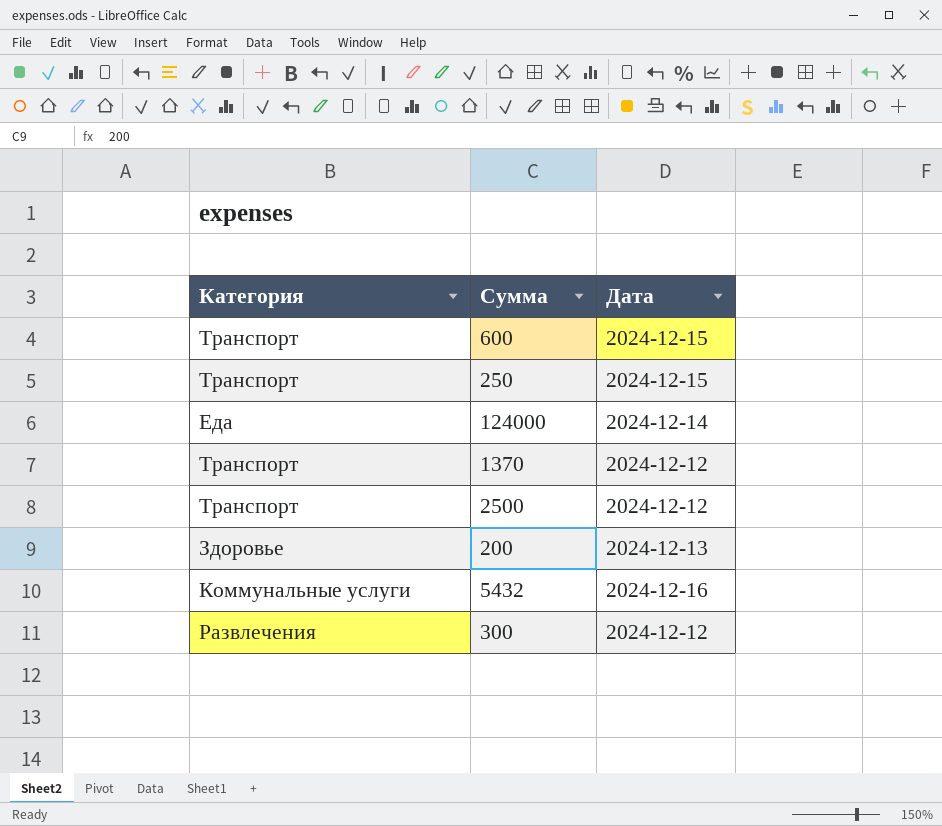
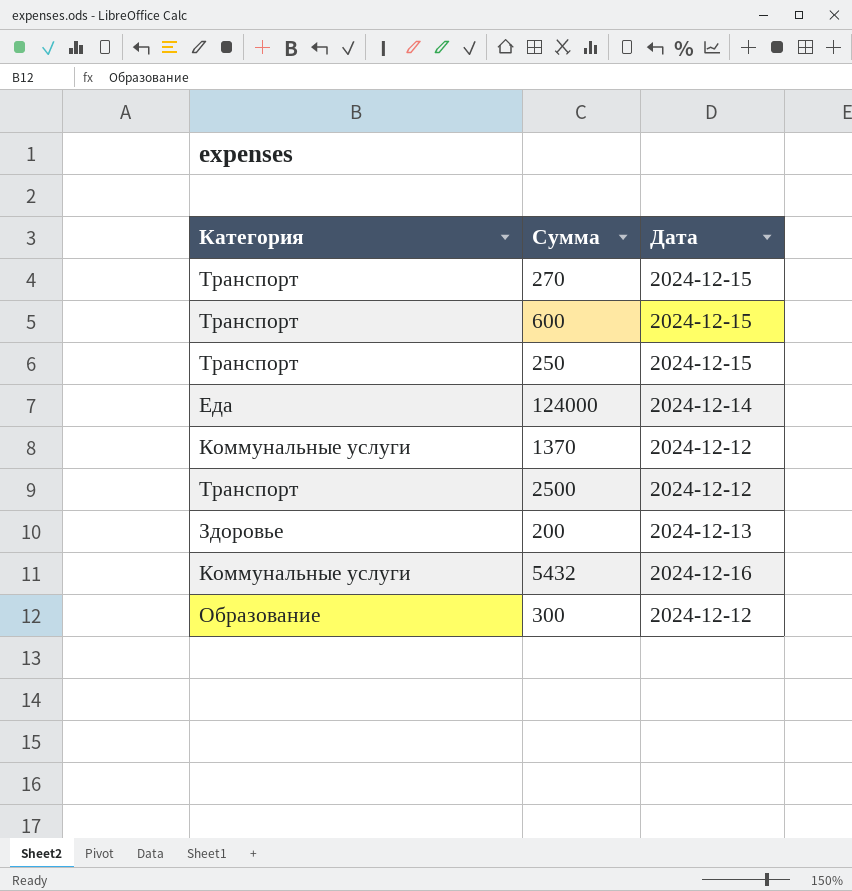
row 270: none -> Транспорт | 2024-12-15
1370 | Категория: Транспорт -> Коммунальные услуги
300 | Категория: Развлечения -> Образование

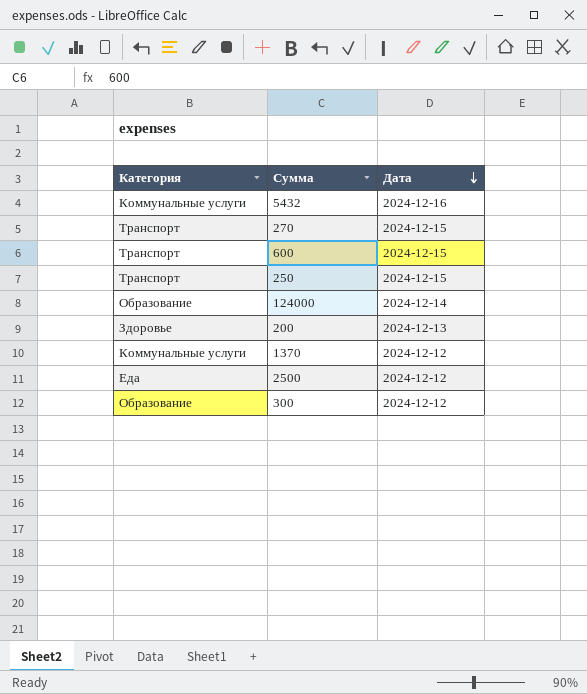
row order: none -> Дата descending
124000 | Категория: Еда -> Образование
2500 | Категория: Транспорт -> Еда

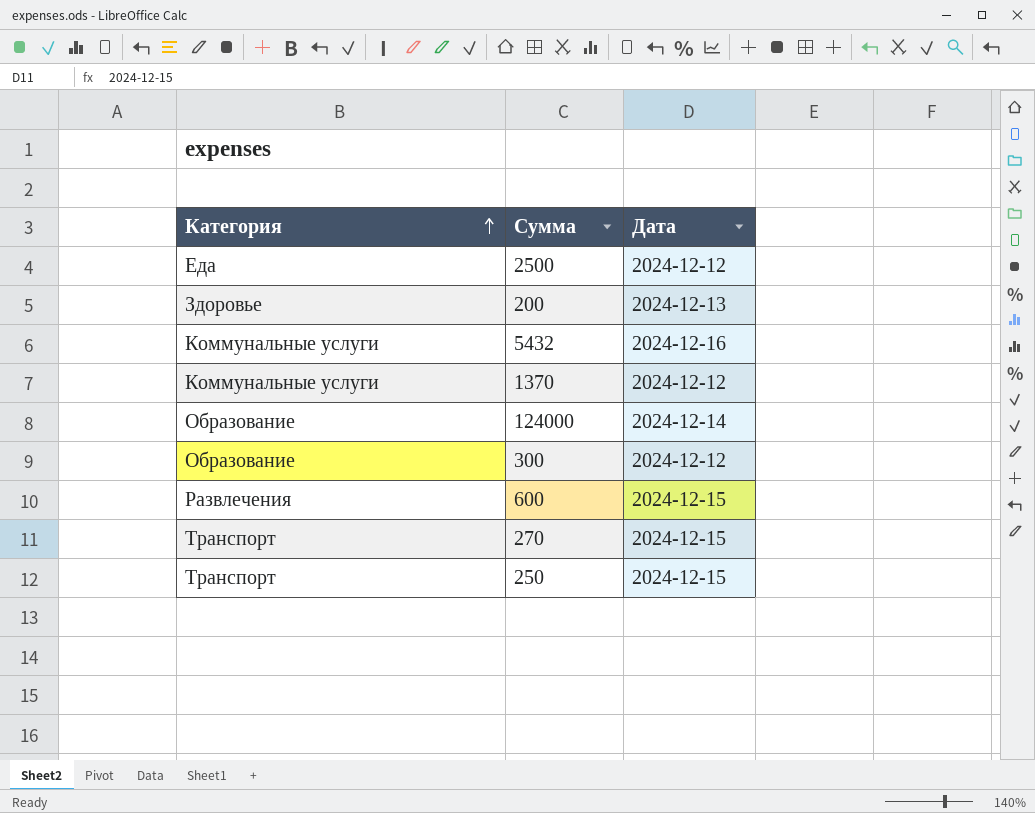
row order: Дата descending -> Категория ascending
600 | Категория: Транспорт -> Развлечения

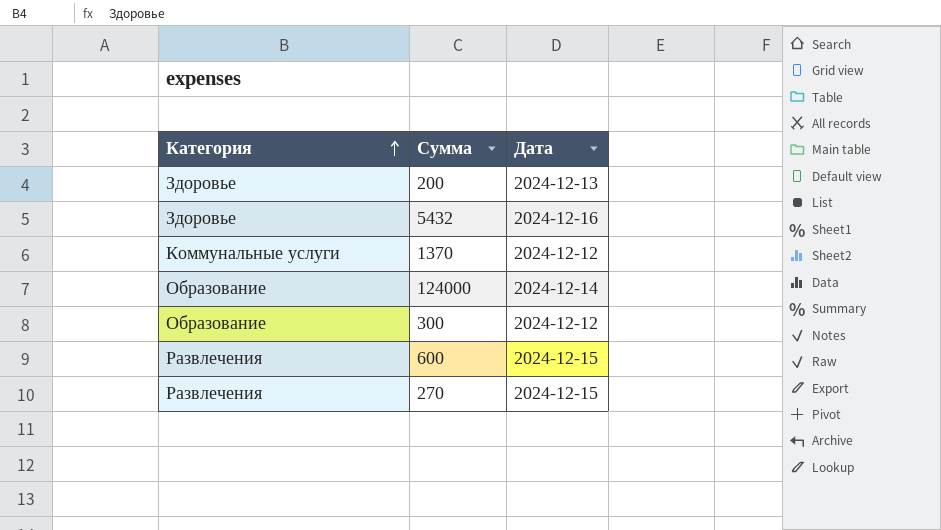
row 2500: Еда | 2024-12-12 -> none
row 250: Транспорт | 2024-12-15 -> none
5432 | Категория: Коммунальные услуги -> Здоровье
270 | Категория: Транспорт -> Развлечения

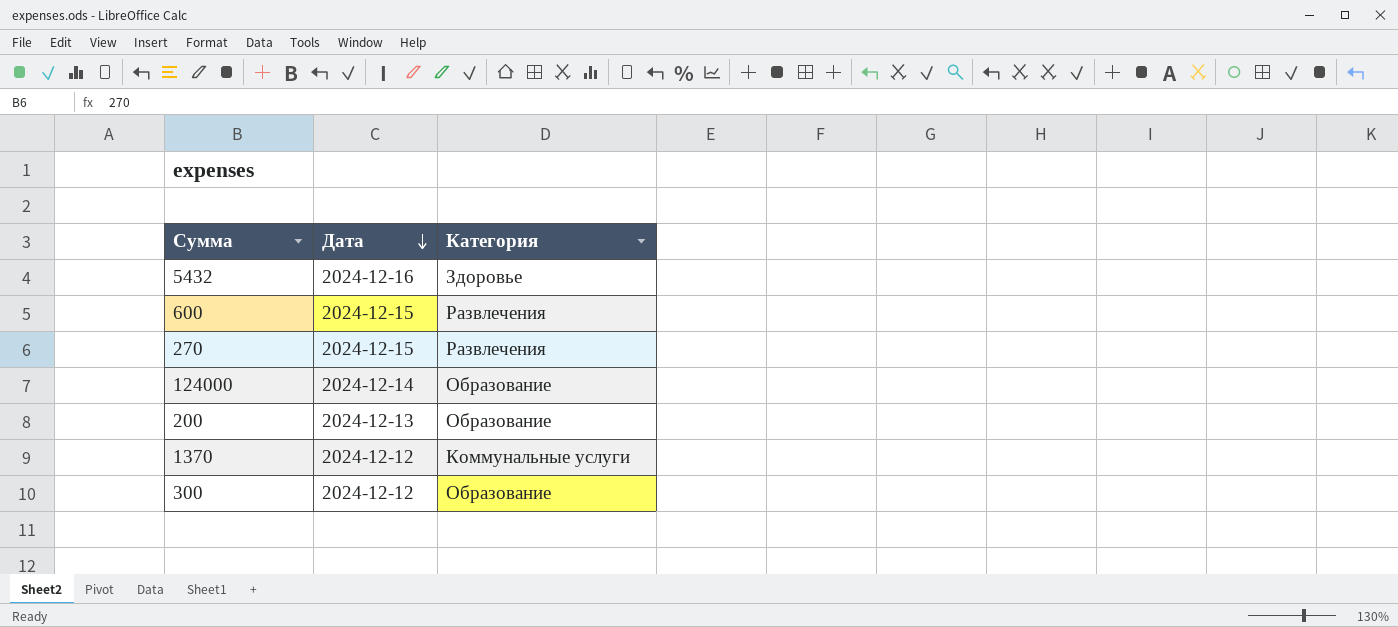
row order: Категория ascending -> Дата descending
column Категория | position: 1 -> 3
200 | Категория: Здоровье -> Образование

